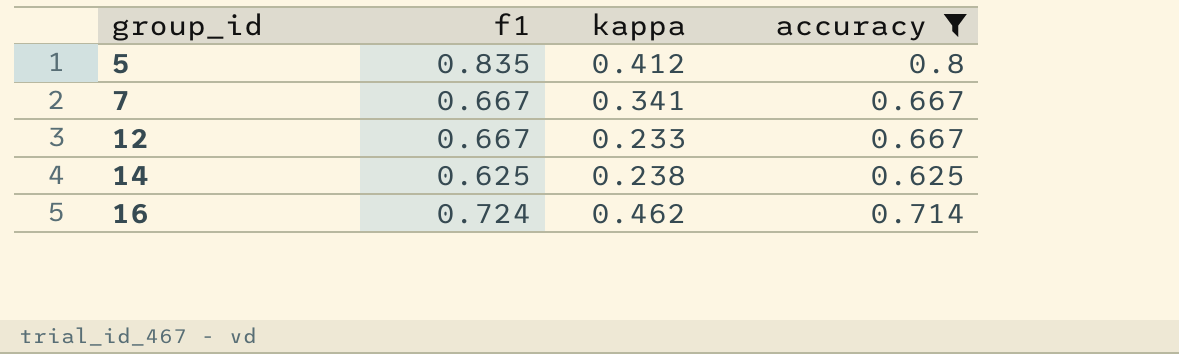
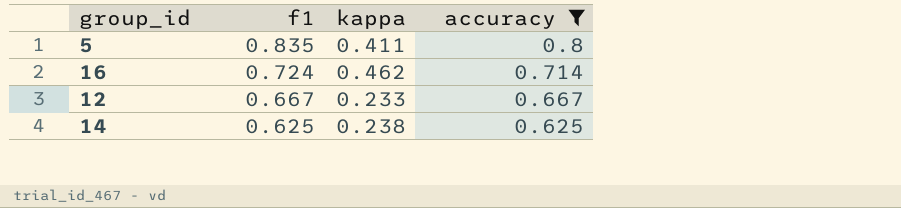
row order: group_id ascending -> f1 descending
row 7: 0.667 | 0.341 | 0.667 -> none
5 | kappa: 0.412 -> 0.411

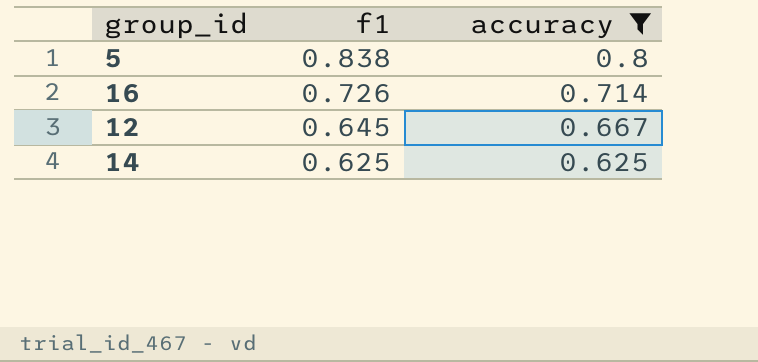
column kappa | position: 3 -> none
5 | f1: 0.835 -> 0.838
16 | f1: 0.724 -> 0.726
12 | f1: 0.667 -> 0.645

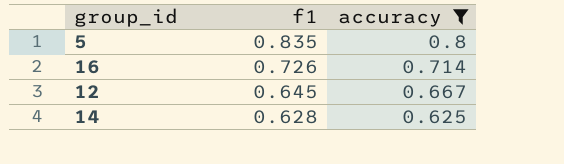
5 | f1: 0.838 -> 0.835
14 | f1: 0.625 -> 0.628

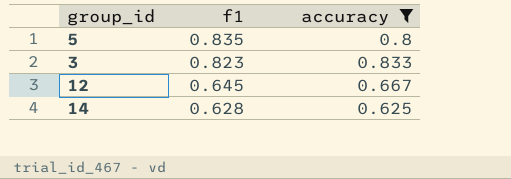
row 16: 0.726 | 0.714 -> none
row 3: none -> 0.823 | 0.833

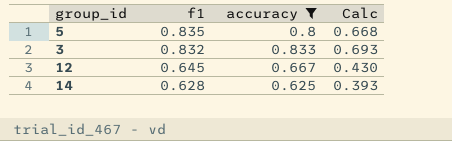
column Calc | formula: none -> [f1] * [accuracy]
3 | f1: 0.823 -> 0.832

